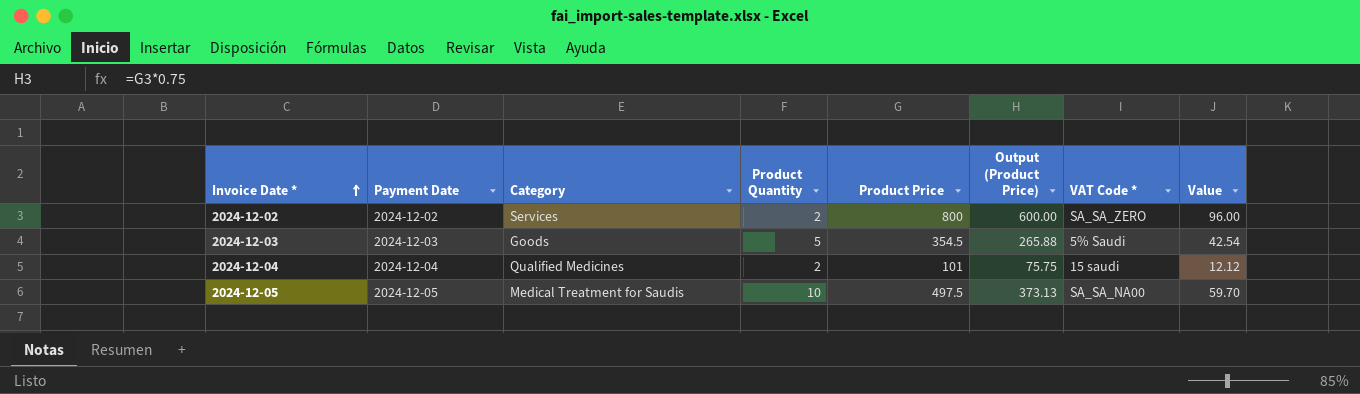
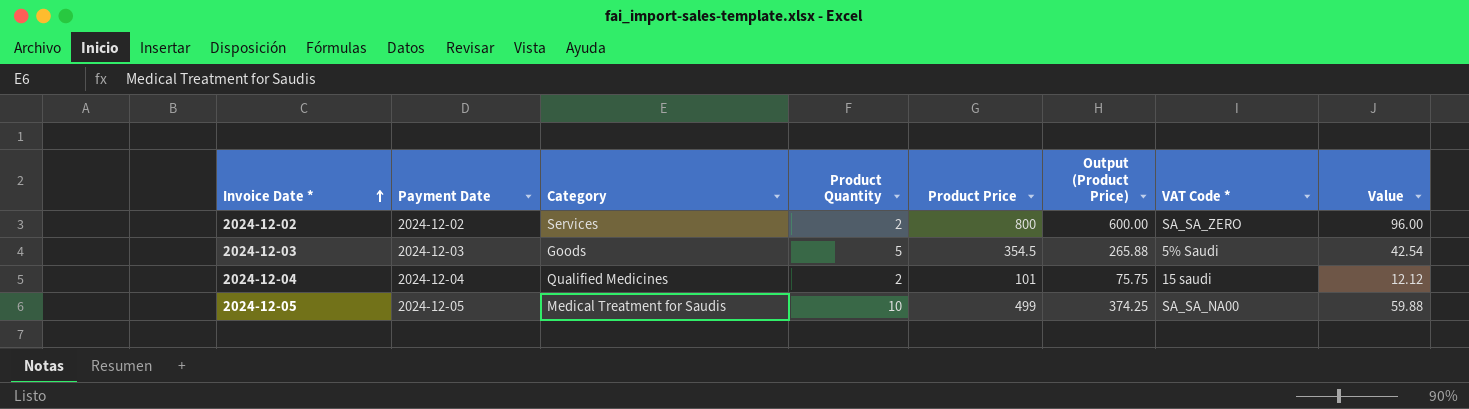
2024-12-05 | Product Price: 497.5 -> 499
2024-12-05 | Output (Product Price): 373.13 -> 374.25
2024-12-05 | Value: 59.70 -> 59.88

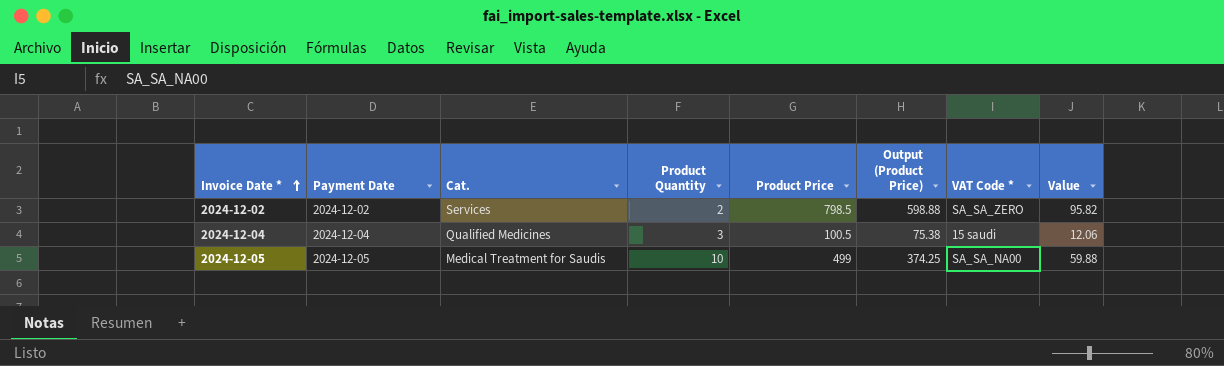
column name: Category -> Cat.
row 2024-12-03: 2024-12-03 | Goods | 5 | 354.5 | 265.88 | 5% Saudi | 42.54 -> none
2024-12-02 | Product Price: 800 -> 798.5
2024-12-02 | Output (Product Price): 600.00 -> 598.88
2024-12-02 | Value: 96.00 -> 95.82
2024-12-04 | Product Quantity: 2 -> 3
2024-12-04 | Product Price: 101 -> 100.5
2024-12-04 | Output (Product Price): 75.75 -> 75.38
2024-12-04 | Value: 12.12 -> 12.06

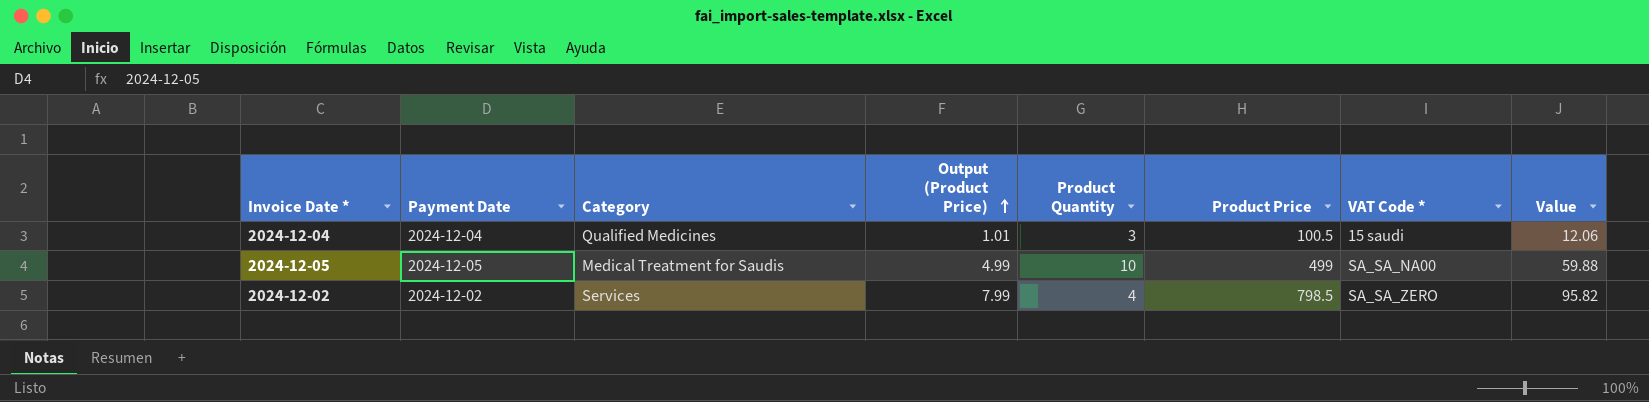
row order: Invoice Date * ascending -> Output (Product Price) ascending
column name: Cat. -> Category
column Output (Product Price) | formula: [Product Price] * 0.75 -> [Product Price] * 0.01
column Output (Product Price) | position: 6 -> 4
2024-12-02 | Product Quantity: 2 -> 4

